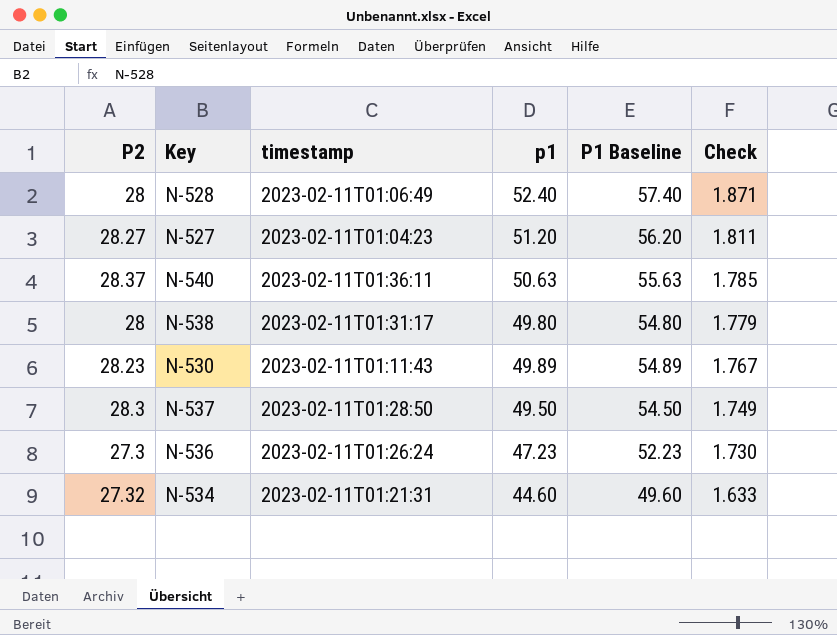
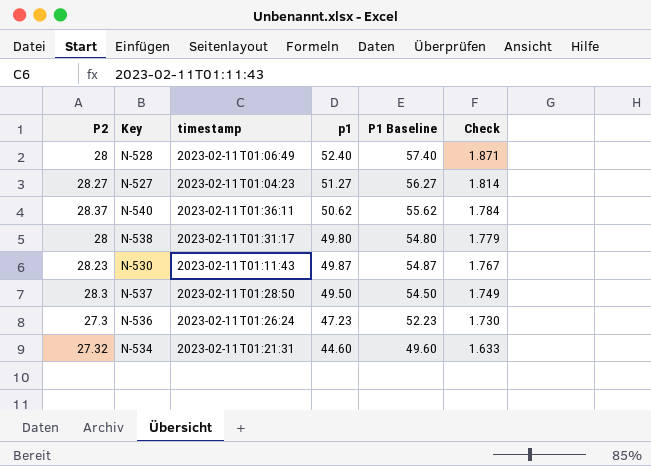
N-527 | p1: 51.20 -> 51.27
N-527 | P1 Baseline: 56.20 -> 56.27
N-527 | Check: 1.811 -> 1.814
N-540 | p1: 50.63 -> 50.62
N-540 | P1 Baseline: 55.63 -> 55.62
N-540 | Check: 1.785 -> 1.784
N-530 | p1: 49.89 -> 49.87
N-530 | P1 Baseline: 54.89 -> 54.87

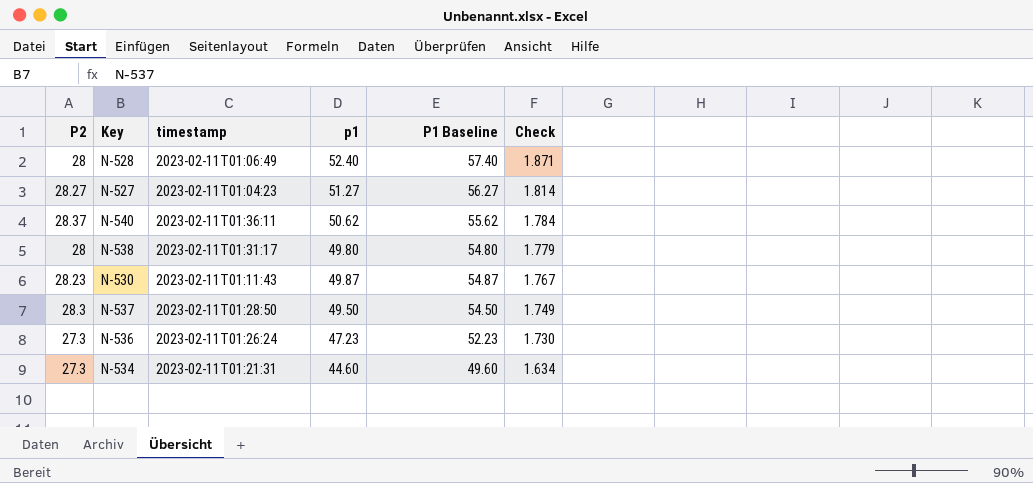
N-534 | P2: 27.32 -> 27.3
N-534 | Check: 1.633 -> 1.634

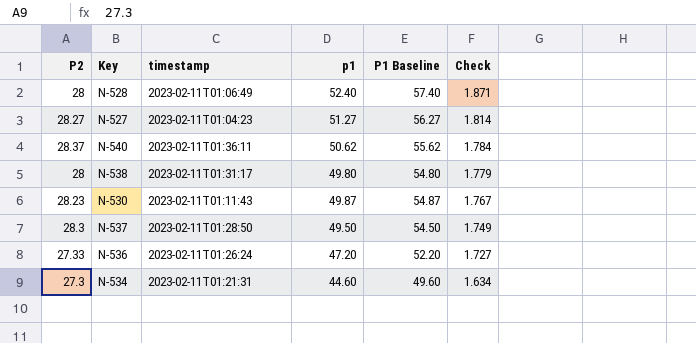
N-536 | P2: 27.3 -> 27.33
N-536 | p1: 47.23 -> 47.20
N-536 | P1 Baseline: 52.23 -> 52.20
N-536 | Check: 1.730 -> 1.727

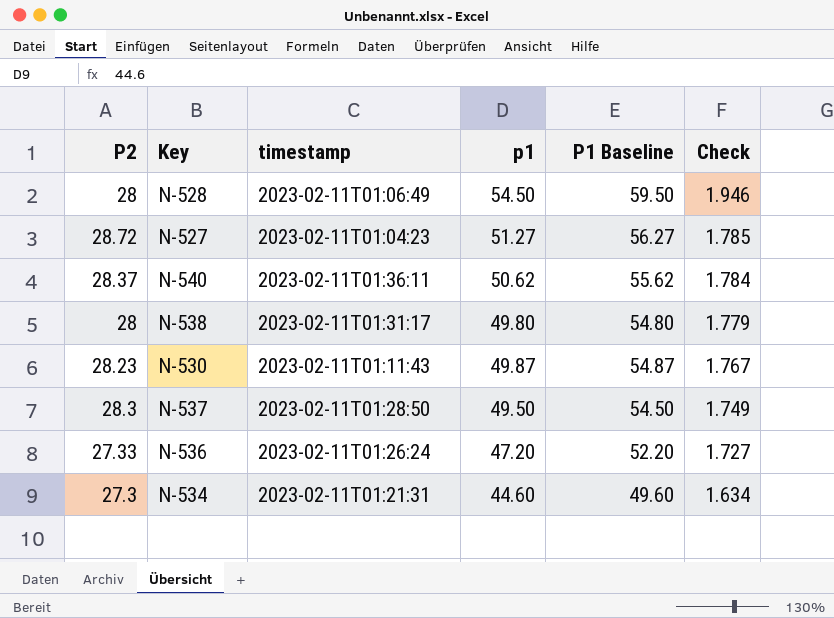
N-528 | p1: 52.40 -> 54.50
N-528 | P1 Baseline: 57.40 -> 59.50
N-528 | Check: 1.871 -> 1.946
N-527 | P2: 28.27 -> 28.72
N-527 | Check: 1.814 -> 1.785

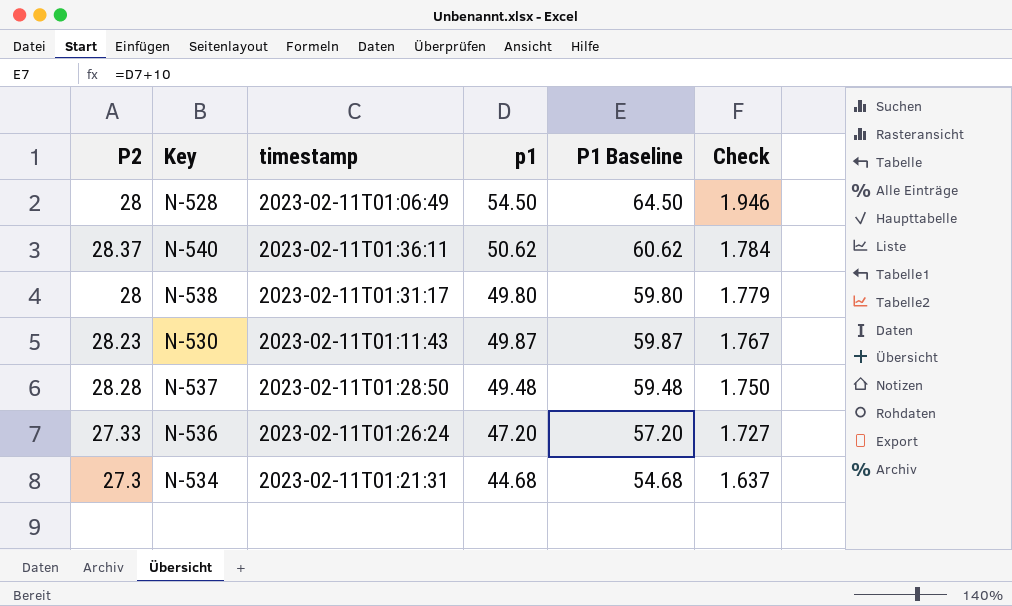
column P1 Baseline | formula: [p1] + 5 -> [p1] + 10
row N-527: 28.72 | 2023-02-11T01:04:23 | 51.27 | 56.27 | 1.785 -> none
N-537 | P2: 28.3 -> 28.28
N-537 | p1: 49.50 -> 49.48
N-537 | Check: 1.749 -> 1.750
N-534 | p1: 44.60 -> 44.68
N-534 | Check: 1.634 -> 1.637

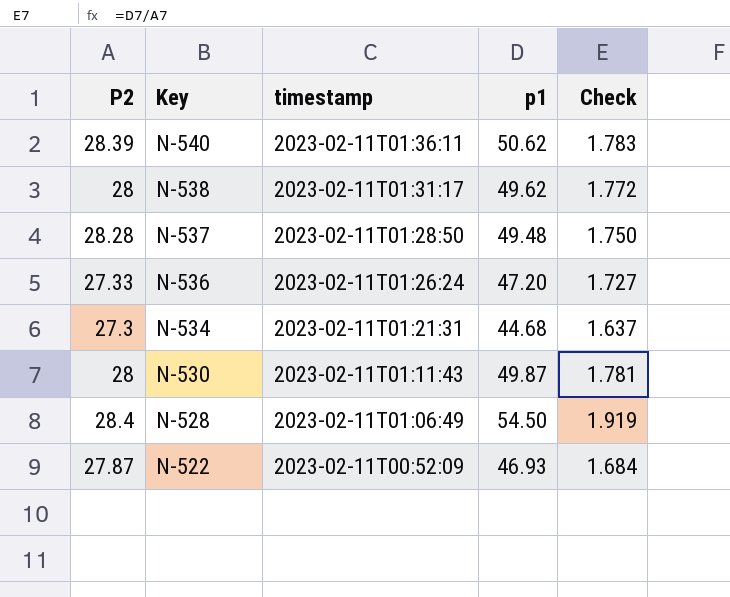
row order: Check descending -> Key descending
column P1 Baseline | formula: [p1] + 10 -> none
N-540 | P2: 28.37 -> 28.39
N-540 | Check: 1.784 -> 1.783
N-538 | p1: 49.80 -> 49.62
N-538 | Check: 1.779 -> 1.772
N-530 | P2: 28.23 -> 28
N-530 | Check: 1.767 -> 1.781
N-528 | P2: 28 -> 28.4
N-528 | Check: 1.946 -> 1.919
row N-522: none -> 27.87 | 2023-02-11T00:52:09 | 46.93 | 1.684

